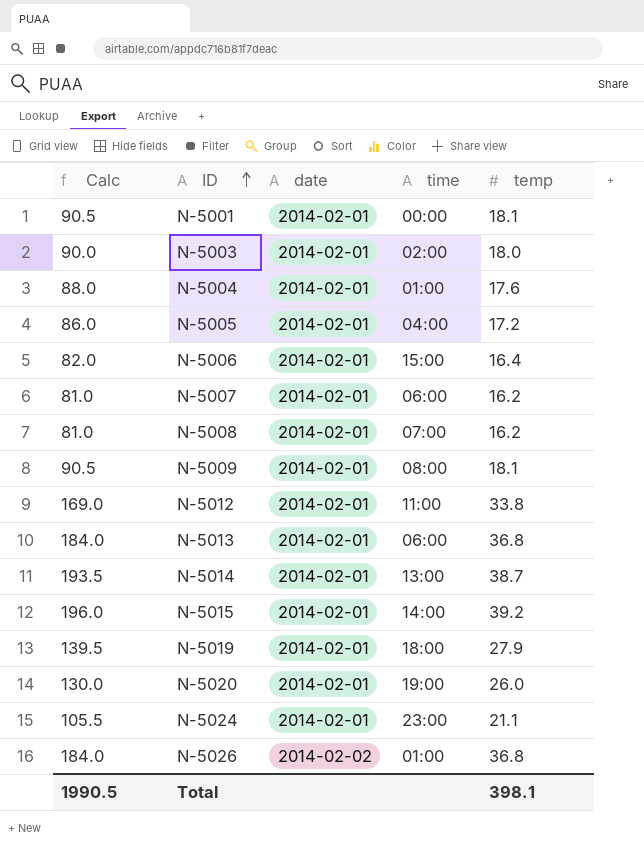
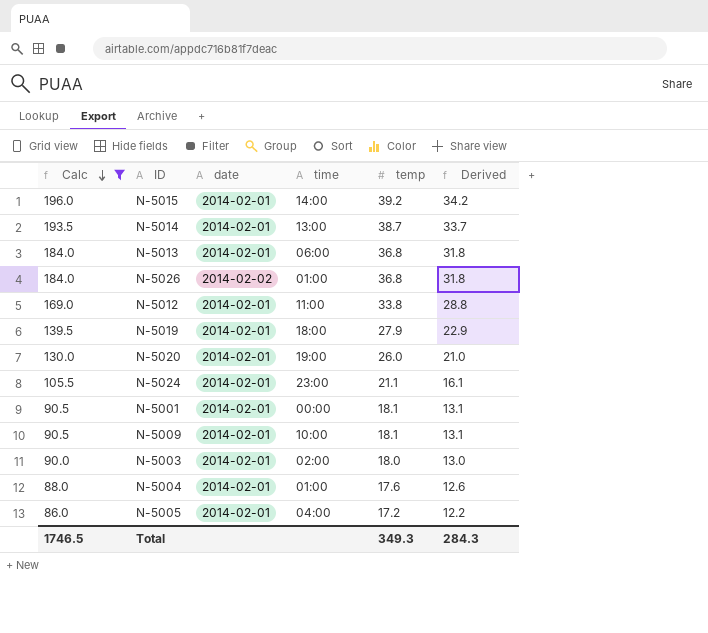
filter: none -> Calc >= 86.0
row order: ID ascending -> Calc descending
column Derived | formula: none -> [temp] - 5
N-5009 | time: 08:00 -> 10:00
Total | Calc: 1990.5 -> 1746.5
Total | temp: 398.1 -> 349.3

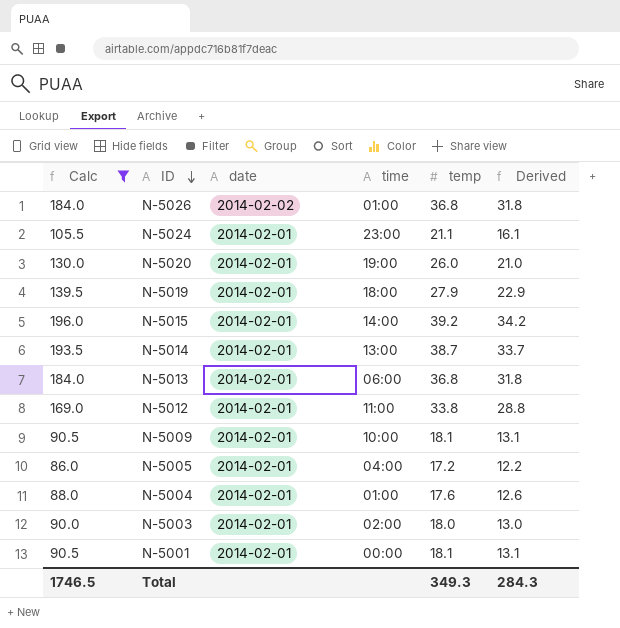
row order: Calc descending -> ID descending

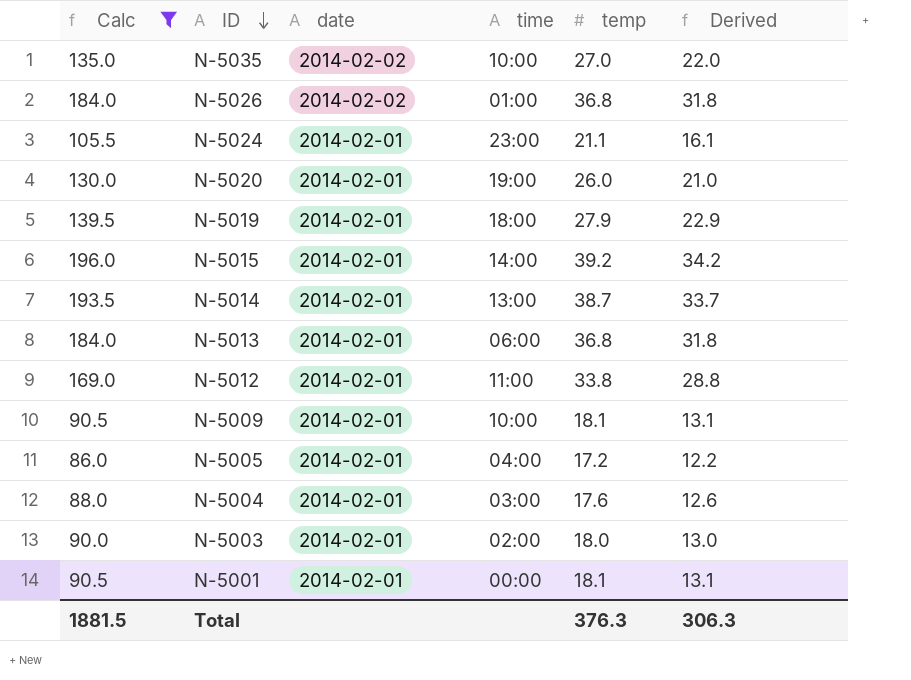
row N-5035: none -> 135.0 | 2014-02-02 | 10:00 | 27.0 | 22.0
N-5004 | time: 01:00 -> 03:00
Total | Calc: 1746.5 -> 1881.5
Total | temp: 349.3 -> 376.3
Total | Derived: 284.3 -> 306.3

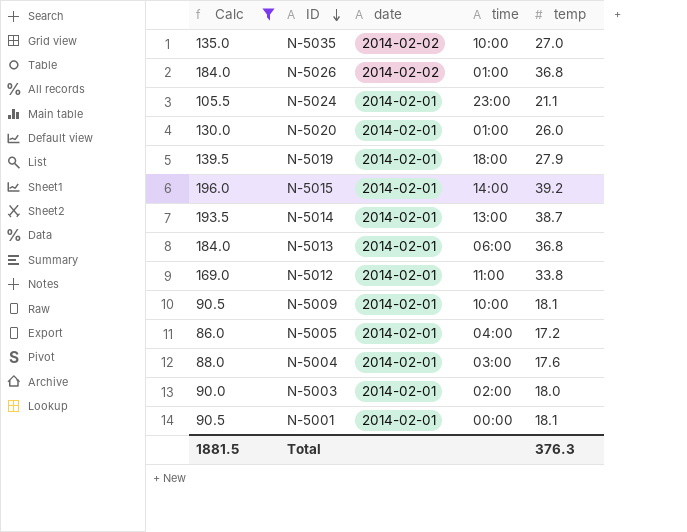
column Derived | formula: [temp] - 5 -> none
N-5020 | time: 19:00 -> 01:00

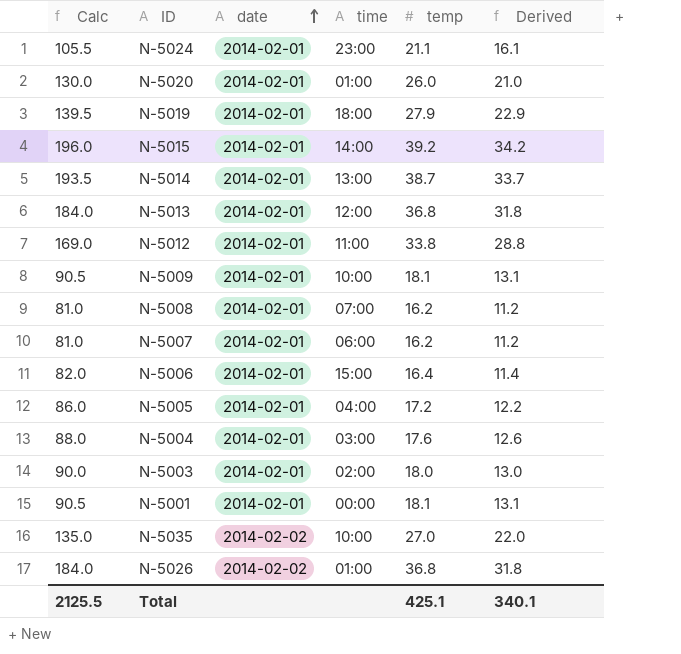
filter: Calc >= 86.0 -> none
row order: ID descending -> date ascending
column Derived | formula: none -> [temp] - 5
N-5013 | time: 06:00 -> 12:00
Total | Calc: 1881.5 -> 2125.5
Total | temp: 376.3 -> 425.1

